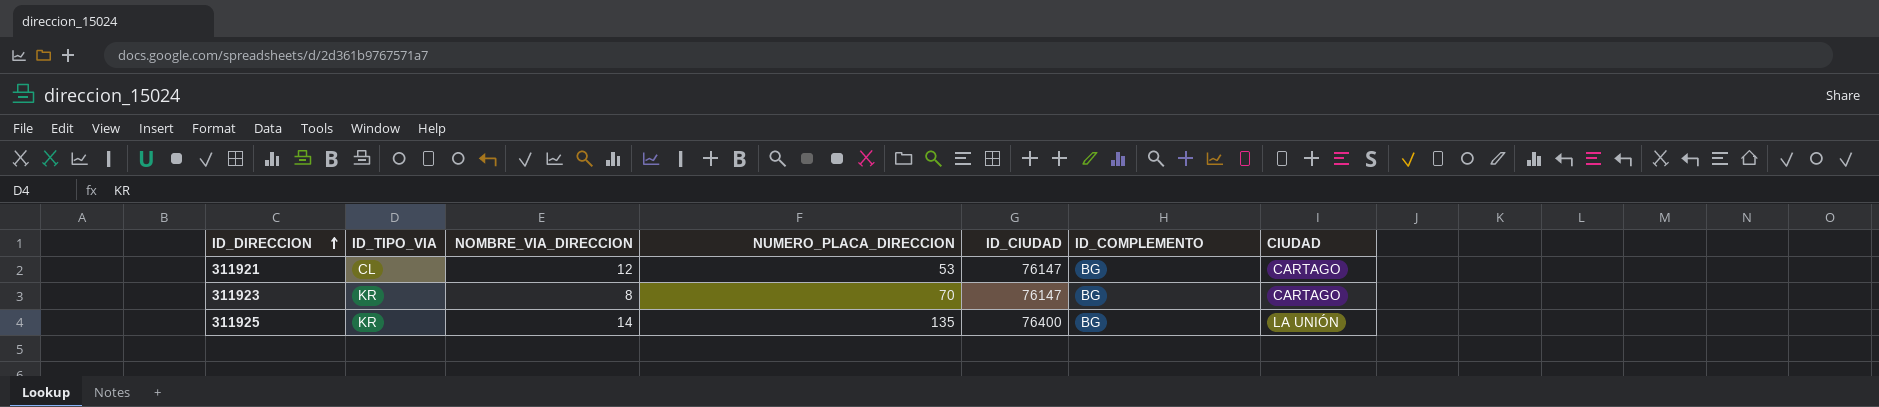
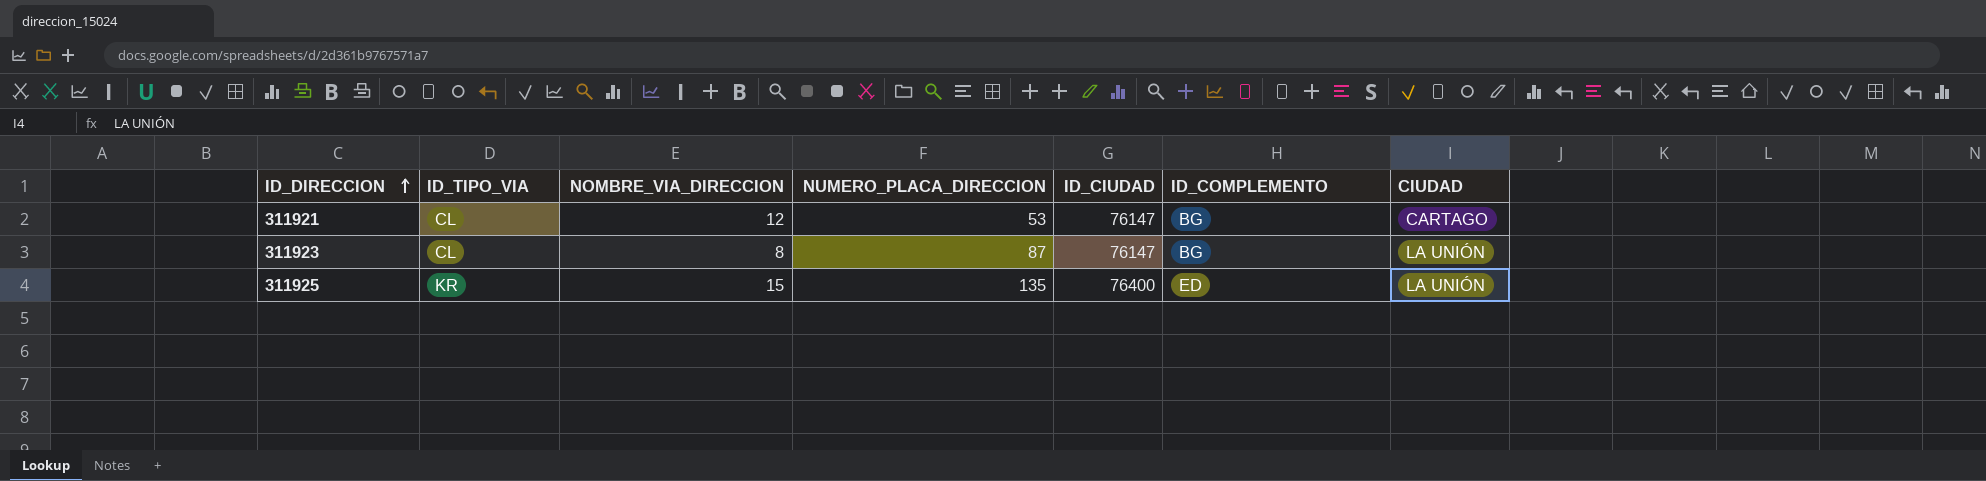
311923 | ID_TIPO_VIA: KR -> CL
311923 | NUMERO_PLACA_DIRECCION: 70 -> 87
311923 | CIUDAD: CARTAGO -> LA UNIÓN
311925 | NOMBRE_VIA_DIRECCION: 14 -> 15
311925 | ID_COMPLEMENTO: BG -> ED

